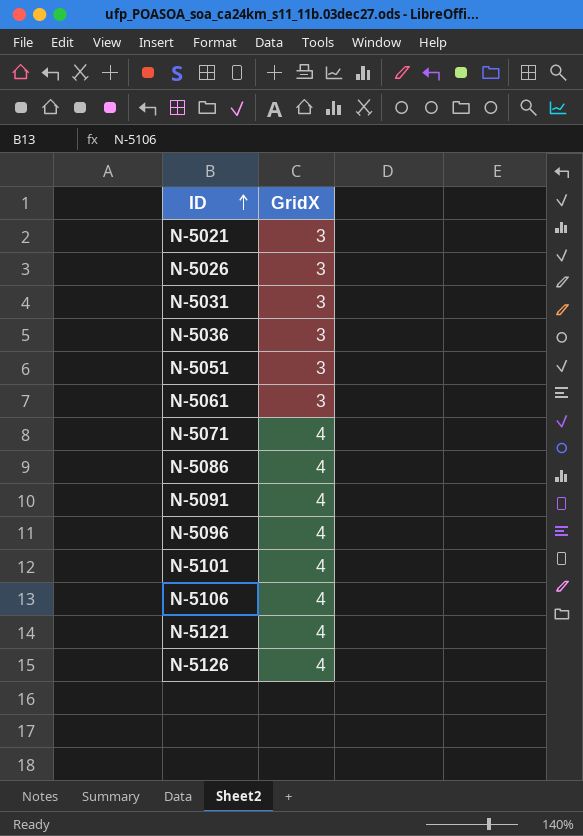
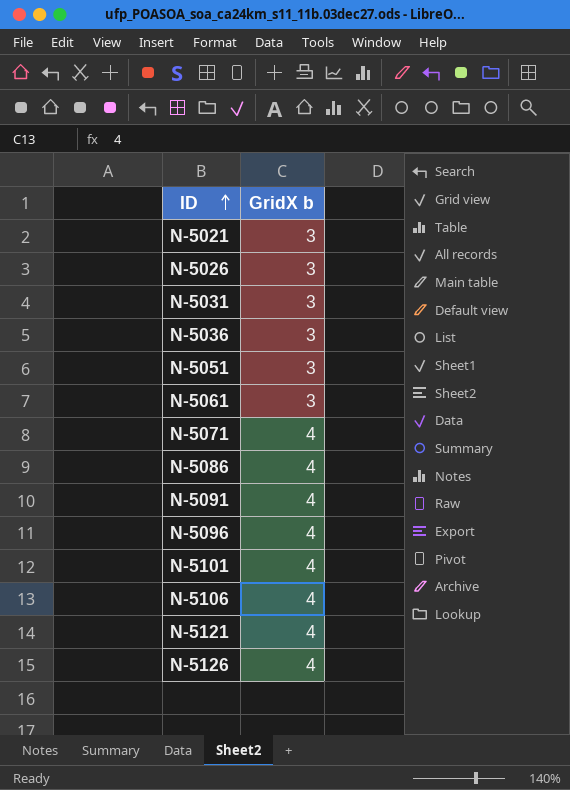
column name: GridX -> GridX b

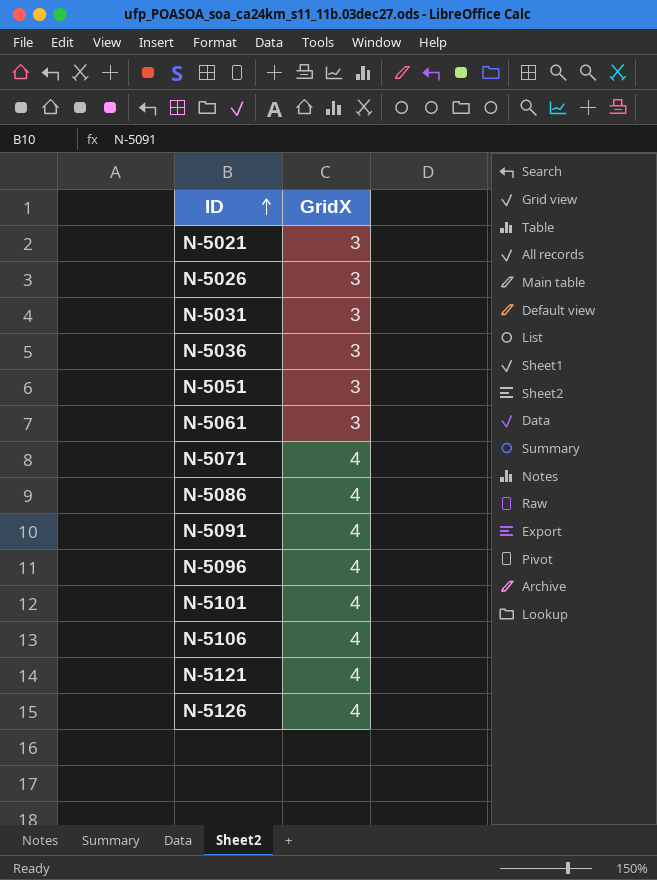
column name: GridX b -> GridX

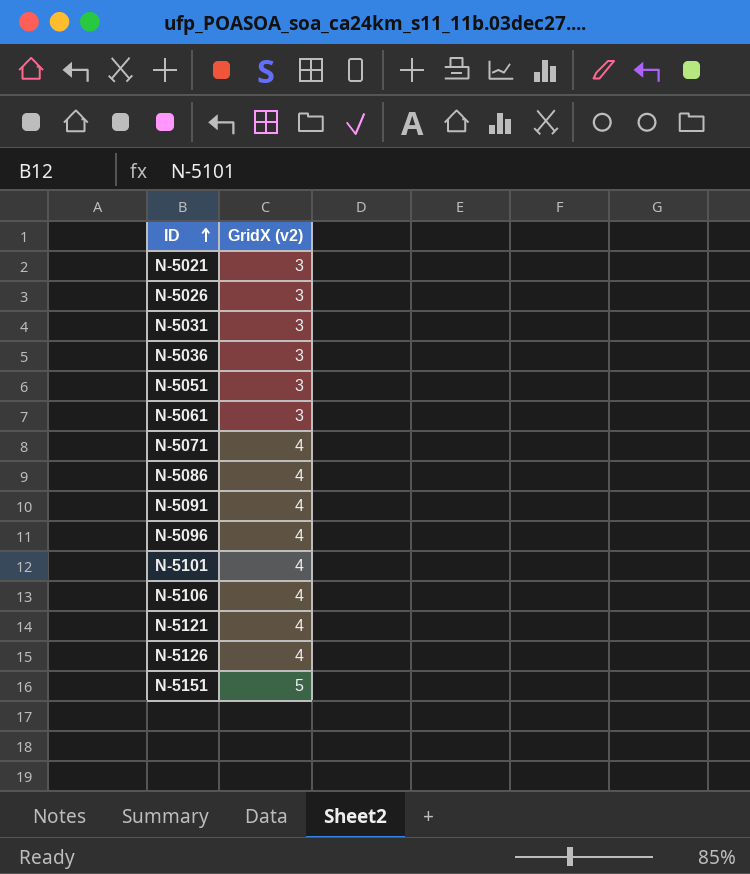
column name: GridX -> GridX (v2)
row N-5151: none -> 5

